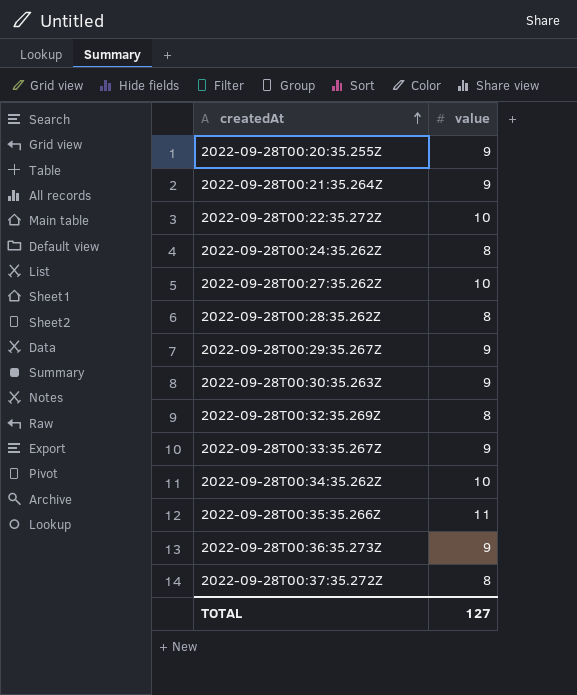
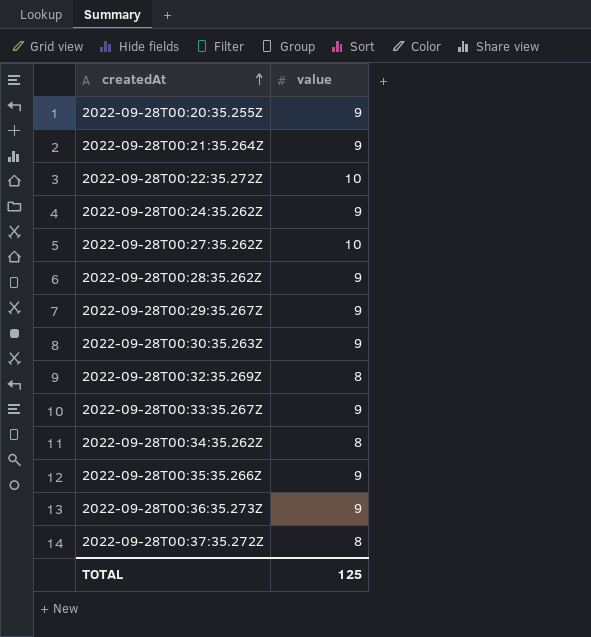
2022-09-28T00:24:35.262Z | value: 8 -> 9
2022-09-28T00:28:35.262Z | value: 8 -> 9
2022-09-28T00:34:35.262Z | value: 10 -> 8
2022-09-28T00:35:35.266Z | value: 11 -> 9
TOTAL | value: 127 -> 125

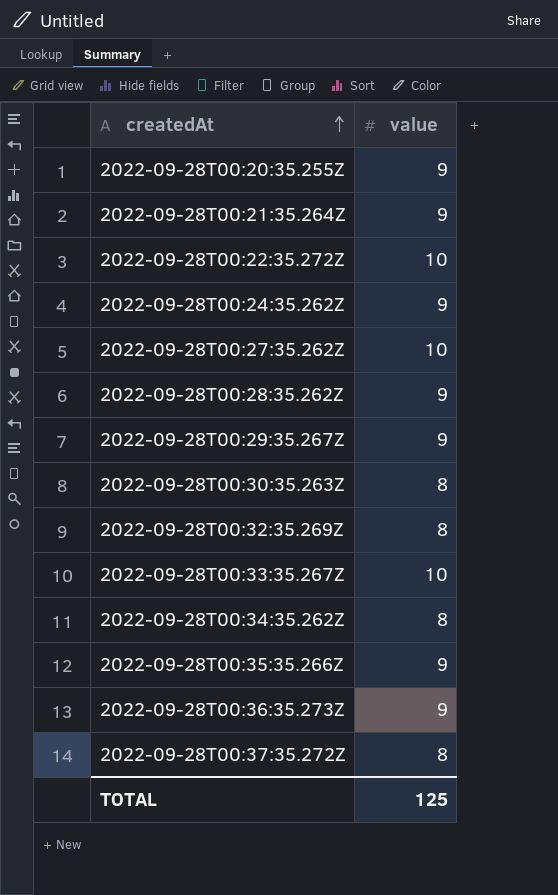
2022-09-28T00:30:35.263Z | value: 9 -> 8
2022-09-28T00:33:35.267Z | value: 9 -> 10

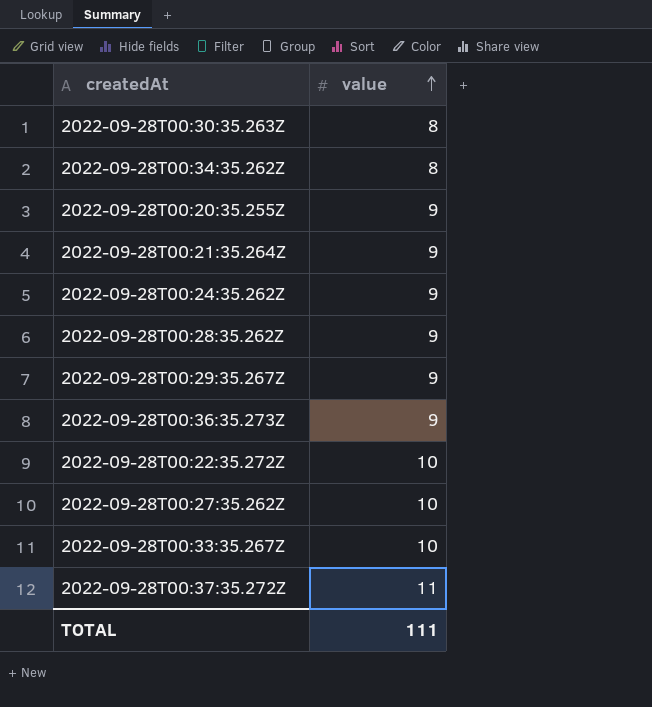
row order: createdAt ascending -> value ascending
row 2022-09-28T00:32:35.269Z: 8 -> none
row 2022-09-28T00:35:35.266Z: 9 -> none
2022-09-28T00:37:35.272Z | value: 8 -> 11
TOTAL | value: 125 -> 111

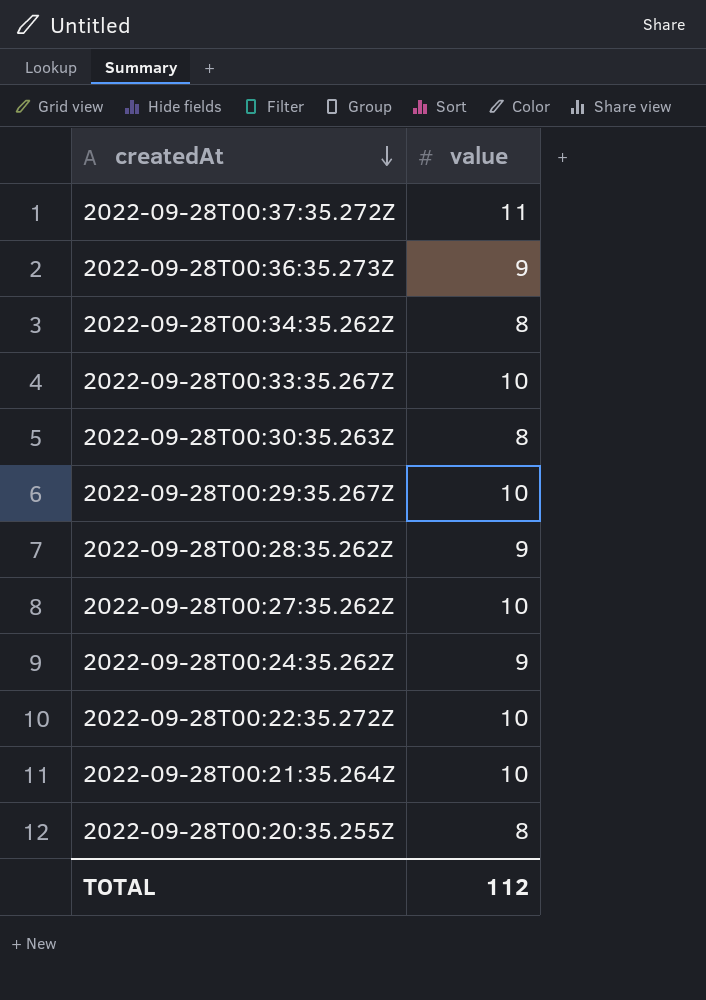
row order: value ascending -> createdAt descending
2022-09-28T00:29:35.267Z | value: 9 -> 10
2022-09-28T00:21:35.264Z | value: 9 -> 10
2022-09-28T00:20:35.255Z | value: 9 -> 8
TOTAL | value: 111 -> 112

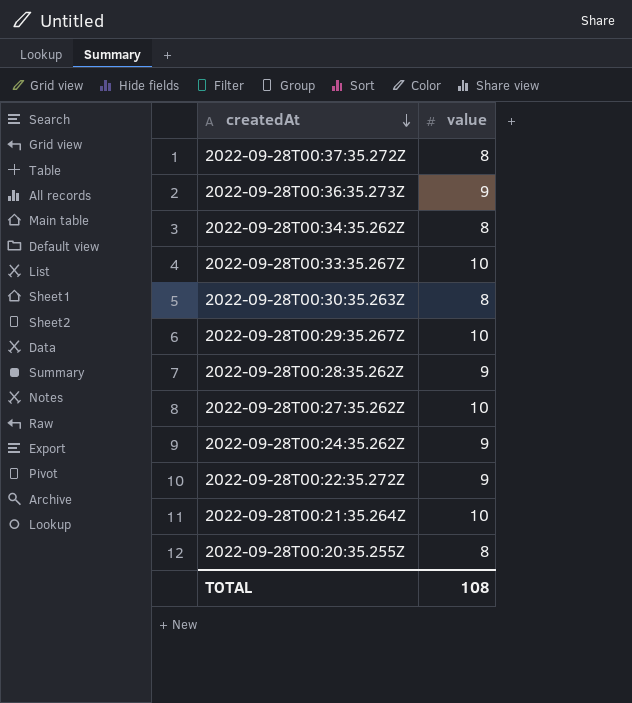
2022-09-28T00:37:35.272Z | value: 11 -> 8
2022-09-28T00:22:35.272Z | value: 10 -> 9
TOTAL | value: 112 -> 108

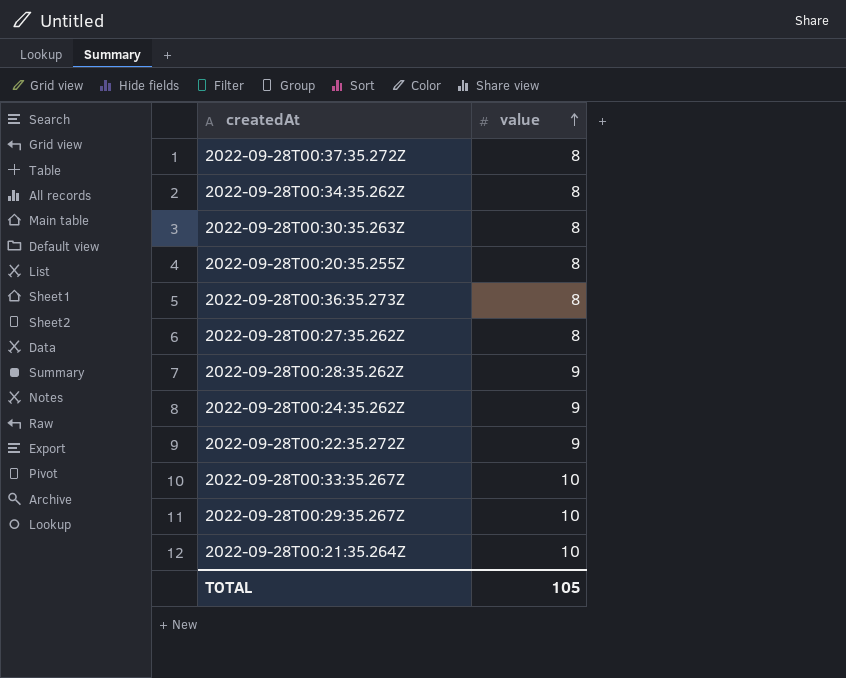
row order: createdAt descending -> value ascending
2022-09-28T00:36:35.273Z | value: 9 -> 8
2022-09-28T00:27:35.262Z | value: 10 -> 8
TOTAL | value: 108 -> 105

